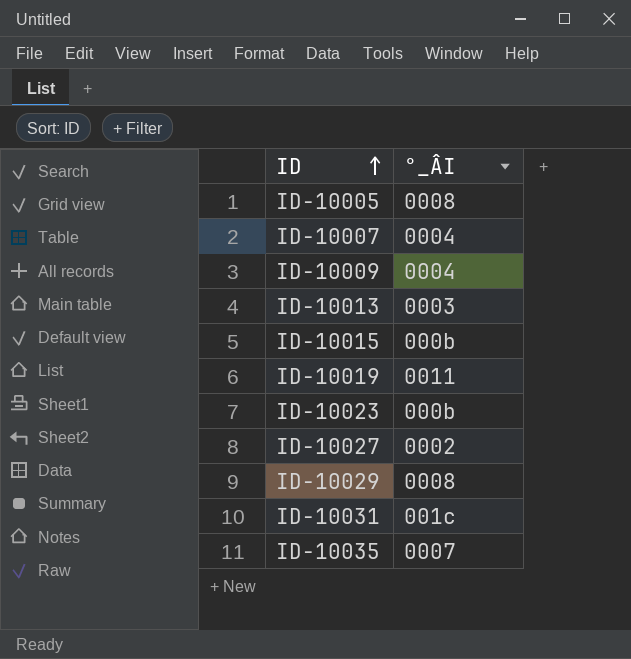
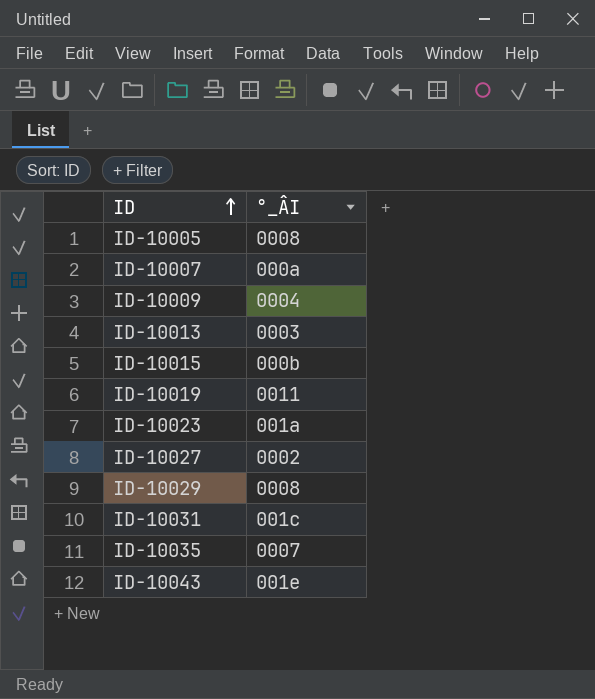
ID-10007 | °_ÂI: 0004 -> 000a
ID-10023 | °_ÂI: 000b -> 001a
row ID-10043: none -> 001e

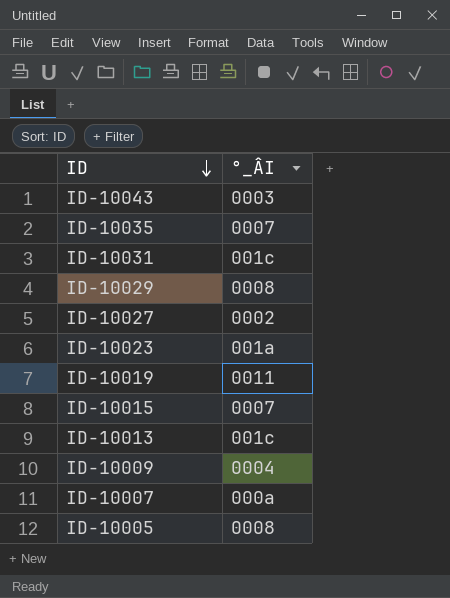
row order: ID ascending -> ID descending
ID-10043 | °_ÂI: 001e -> 0003
ID-10015 | °_ÂI: 000b -> 0007
ID-10013 | °_ÂI: 0003 -> 001c

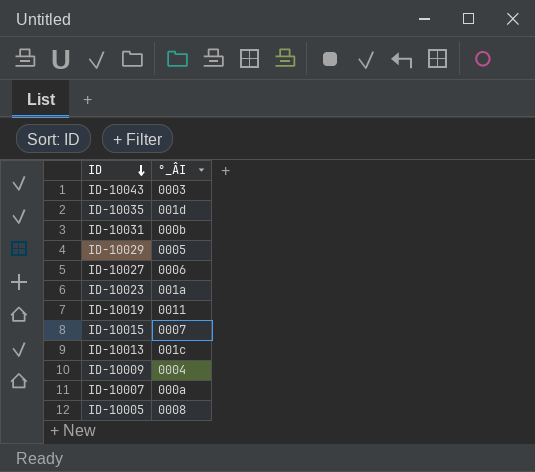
ID-10035 | °_ÂI: 0007 -> 001d
ID-10031 | °_ÂI: 001c -> 000b
ID-10029 | °_ÂI: 0008 -> 0005
ID-10027 | °_ÂI: 0002 -> 0006

